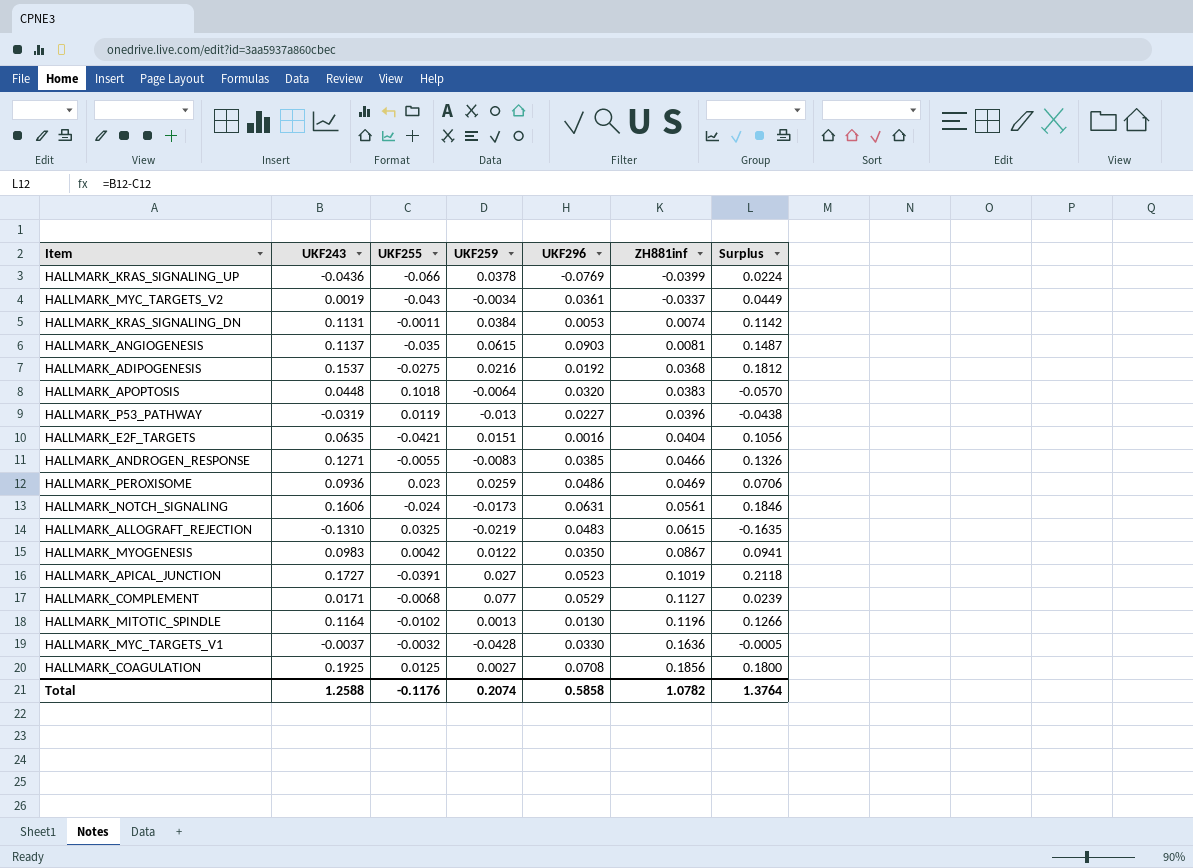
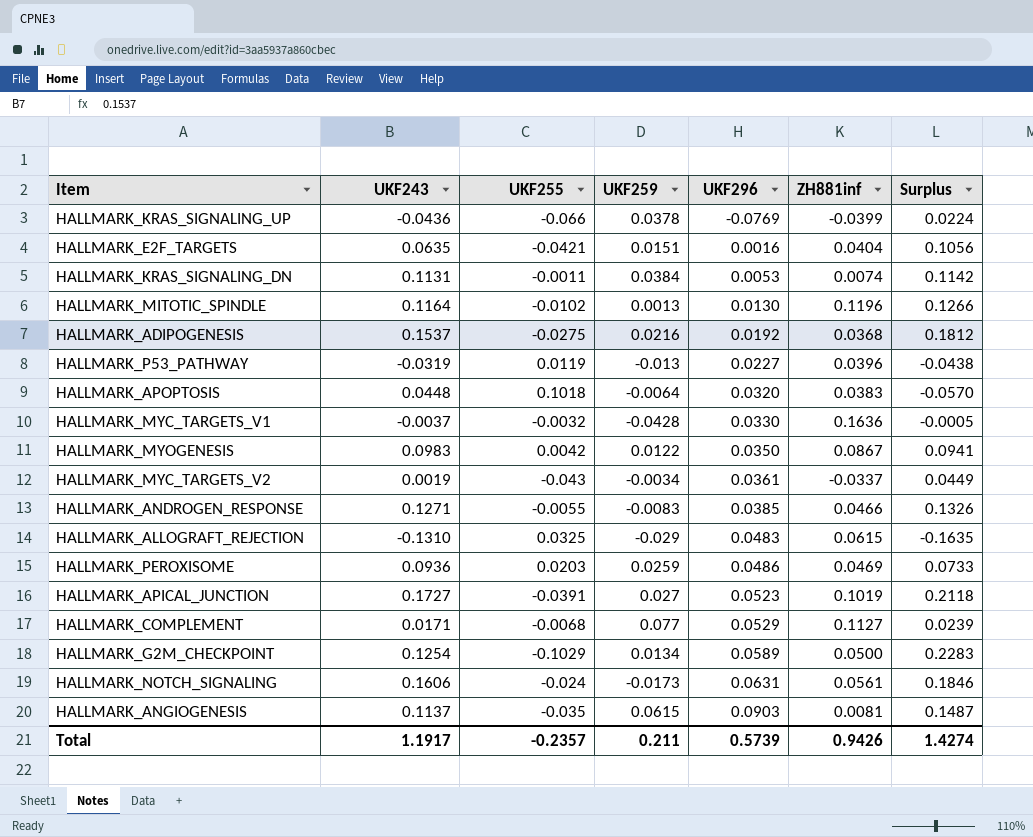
row order: ZH881inf ascending -> UKF296 ascending
row HALLMARK_COAGULATION: 0.1925 | 0.0125 | 0.0027 | 0.0708 | 0.1856 | 0.1800 -> none
HALLMARK_ALLOGRAFT_REJECTION | UKF259: -0.0219 -> -0.029
HALLMARK_PEROXISOME | UKF255: 0.023 -> 0.0203
HALLMARK_PEROXISOME | Surplus: 0.0706 -> 0.0733
row HALLMARK_G2M_CHECKPOINT: none -> 0.1254 | -0.1029 | 0.0134 | 0.0589 | 0.0500 | 0.2283
Total | UKF243: 1.2588 -> 1.1917
Total | UKF255: -0.1176 -> -0.2357
Total | UKF259: 0.2074 -> 0.211
Total | UKF296: 0.5858 -> 0.5739
Total | ZH881inf: 1.0782 -> 0.9426
Total | Surplus: 1.3764 -> 1.4274

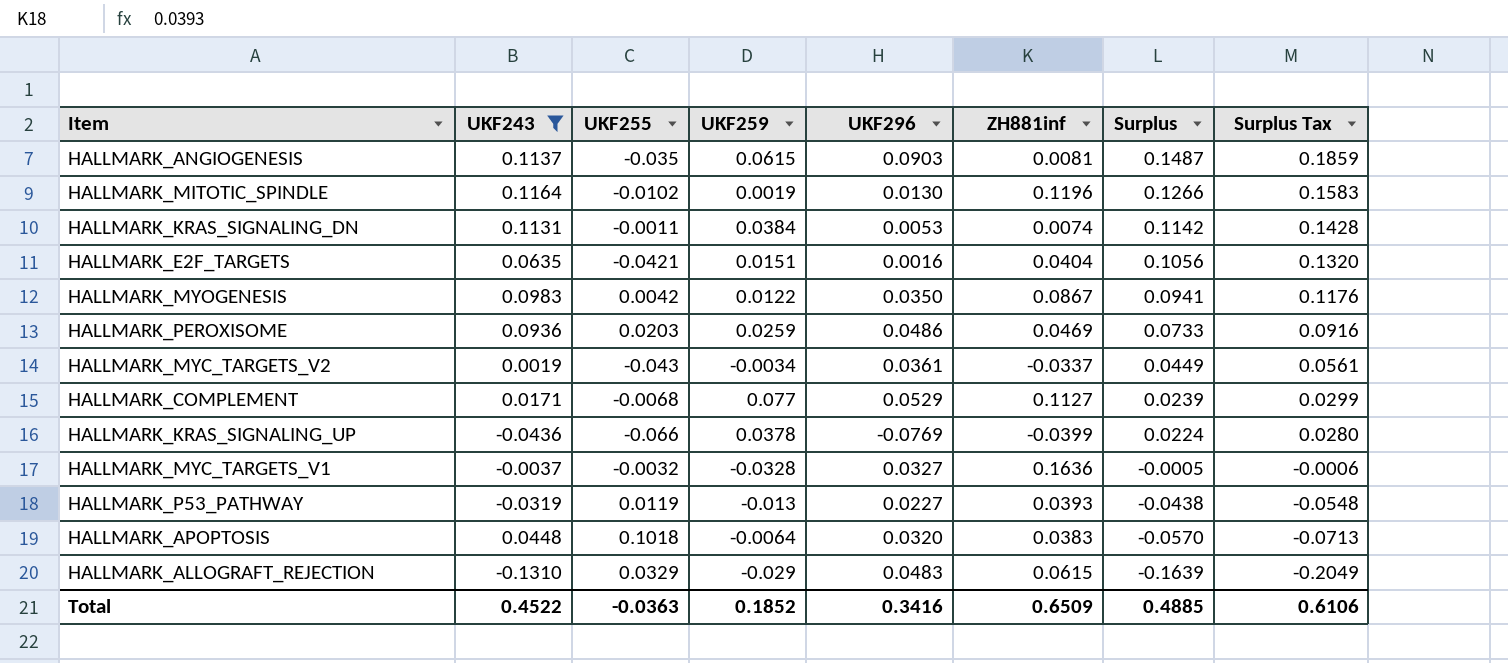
filter: none -> UKF243 <= 0.1164
row order: UKF296 ascending -> Surplus descending
column Surplus Tax | formula: none -> [Surplus] * 1.25
HALLMARK_MITOTIC_SPINDLE | UKF259: 0.0013 -> 0.0019
HALLMARK_MYC_TARGETS_V1 | UKF259: -0.0428 -> -0.0328
HALLMARK_MYC_TARGETS_V1 | UKF296: 0.0330 -> 0.0327
HALLMARK_P53_PATHWAY | ZH881inf: 0.0396 -> 0.0393
HALLMARK_ALLOGRAFT_REJECTION | UKF255: 0.0325 -> 0.0329
HALLMARK_ALLOGRAFT_REJECTION | Surplus: -0.1635 -> -0.1639
Total | UKF243: 1.1917 -> 0.4522
Total | UKF255: -0.2357 -> -0.0363
Total | UKF259: 0.211 -> 0.1852
Total | UKF296: 0.5739 -> 0.3416
Total | ZH881inf: 0.9426 -> 0.6509
Total | Surplus: 1.4274 -> 0.4885

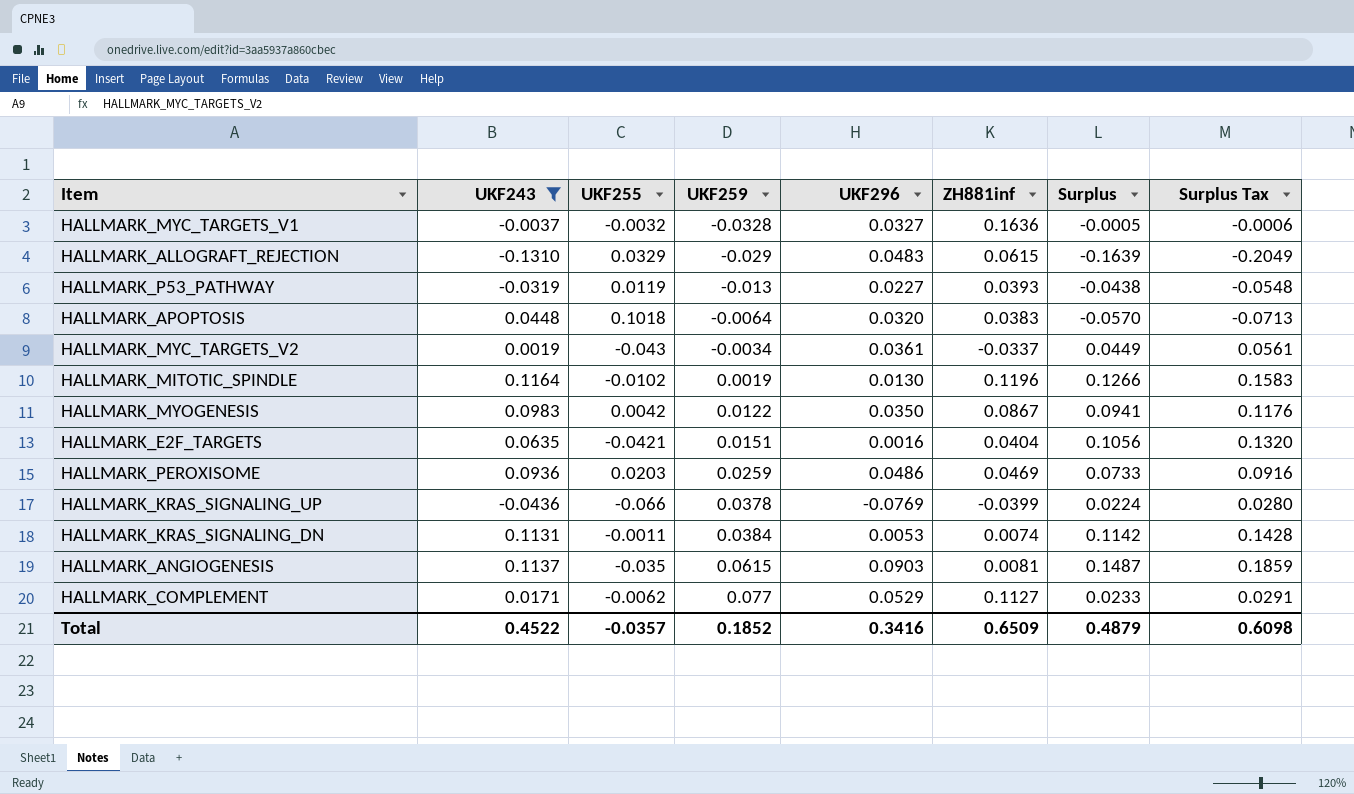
row order: Surplus descending -> UKF259 ascending
HALLMARK_COMPLEMENT | UKF255: -0.0068 -> -0.0062
HALLMARK_COMPLEMENT | Surplus: 0.0239 -> 0.0233
HALLMARK_COMPLEMENT | Surplus Tax: 0.0299 -> 0.0291
Total | UKF255: -0.0363 -> -0.0357
Total | Surplus: 0.4885 -> 0.4879
Total | Surplus Tax: 0.6106 -> 0.6098

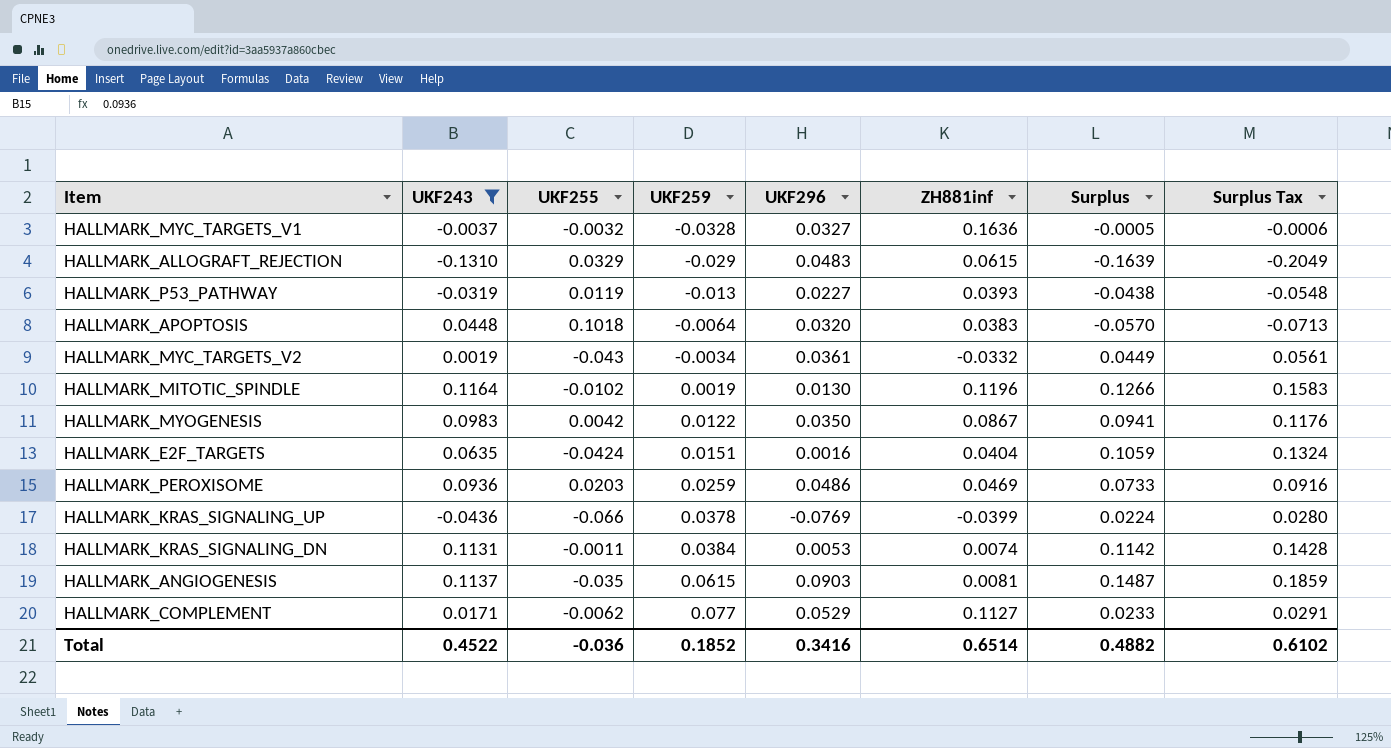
HALLMARK_MYC_TARGETS_V2 | ZH881inf: -0.0337 -> -0.0332
HALLMARK_E2F_TARGETS | UKF255: -0.0421 -> -0.0424
HALLMARK_E2F_TARGETS | Surplus: 0.1056 -> 0.1059
HALLMARK_E2F_TARGETS | Surplus Tax: 0.1320 -> 0.1324
Total | UKF255: -0.0357 -> -0.036
Total | ZH881inf: 0.6509 -> 0.6514
Total | Surplus: 0.4879 -> 0.4882
Total | Surplus Tax: 0.6098 -> 0.6102

